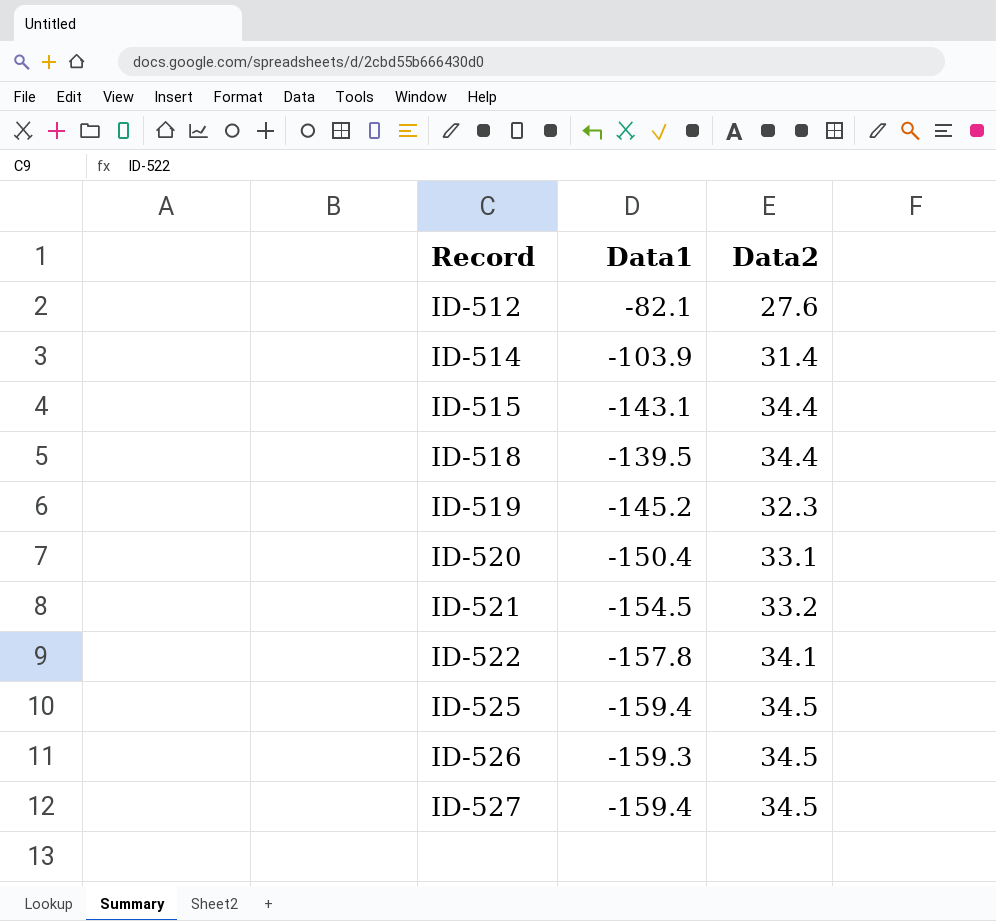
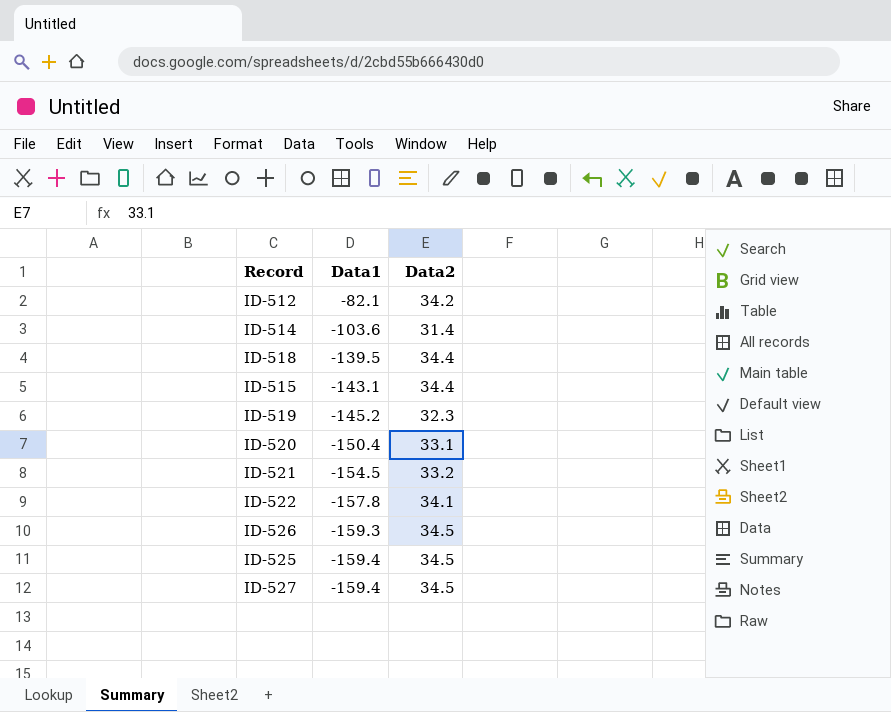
row order: Record ascending -> Data1 descending
ID-512 | Data2: 27.6 -> 34.2
ID-514 | Data1: -103.9 -> -103.6

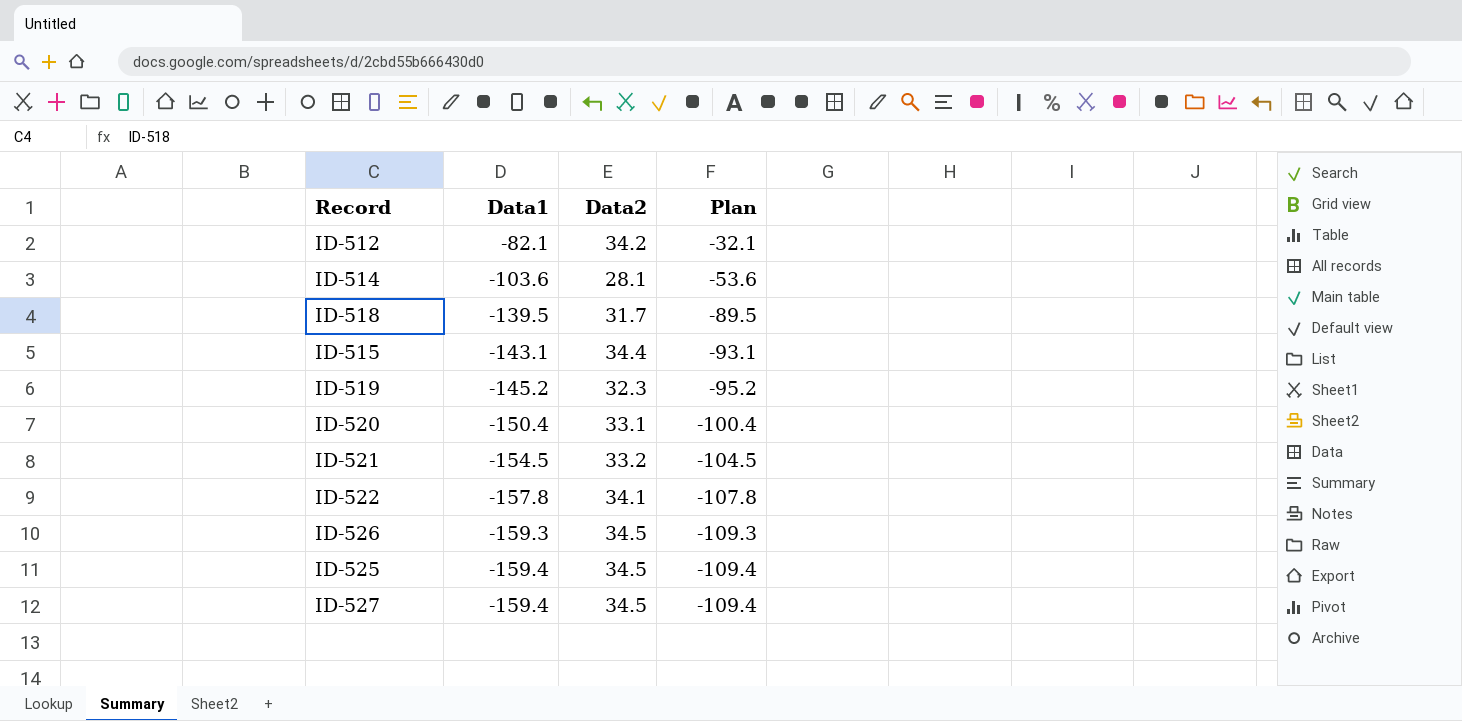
column Plan | formula: none -> [Data1] + 50
ID-514 | Data2: 31.4 -> 28.1
ID-518 | Data2: 34.4 -> 31.7

